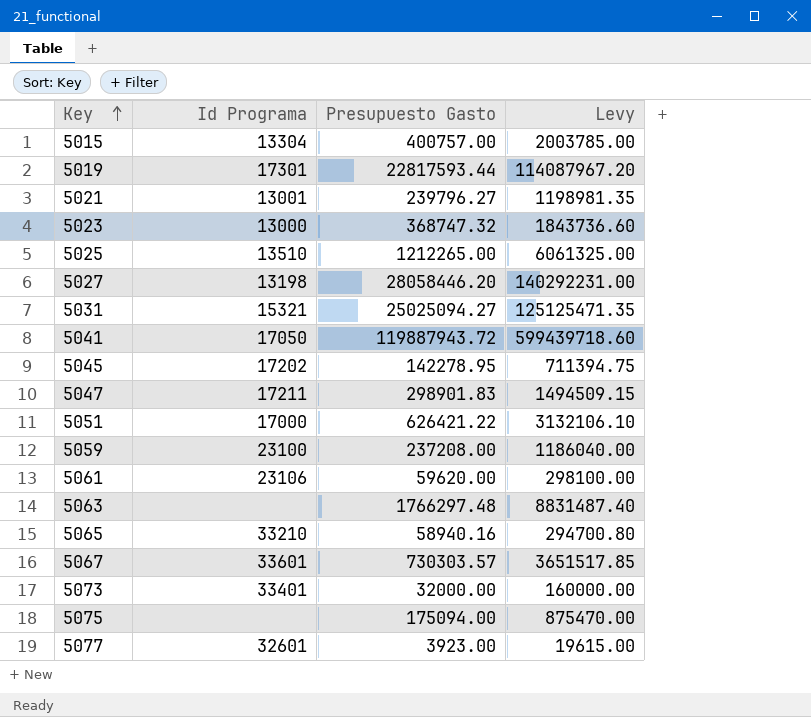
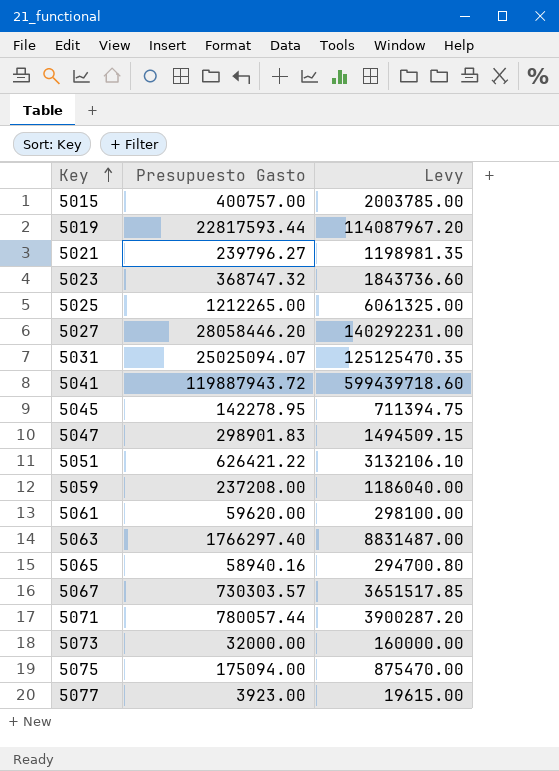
column Id Programa | position: 2 -> none
5031 | Presupuesto Gasto: 25025094.27 -> 25025094.07
5031 | Levy: 125125471.35 -> 125125470.35
5063 | Presupuesto Gasto: 1766297.48 -> 1766297.40
5063 | Levy: 8831487.40 -> 8831487.00
row 5071: none -> 780057.44 | 3900287.20

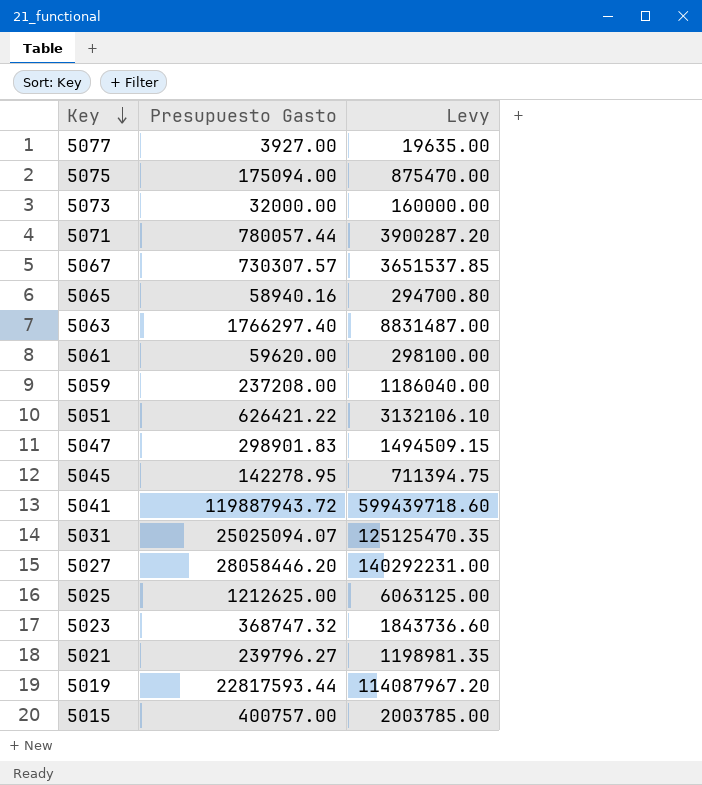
row order: Key ascending -> Key descending
5077 | Presupuesto Gasto: 3923.00 -> 3927.00
5077 | Levy: 19615.00 -> 19635.00
5067 | Presupuesto Gasto: 730303.57 -> 730307.57
5067 | Levy: 3651517.85 -> 3651537.85
5025 | Presupuesto Gasto: 1212265.00 -> 1212625.00
5025 | Levy: 6061325.00 -> 6063125.00

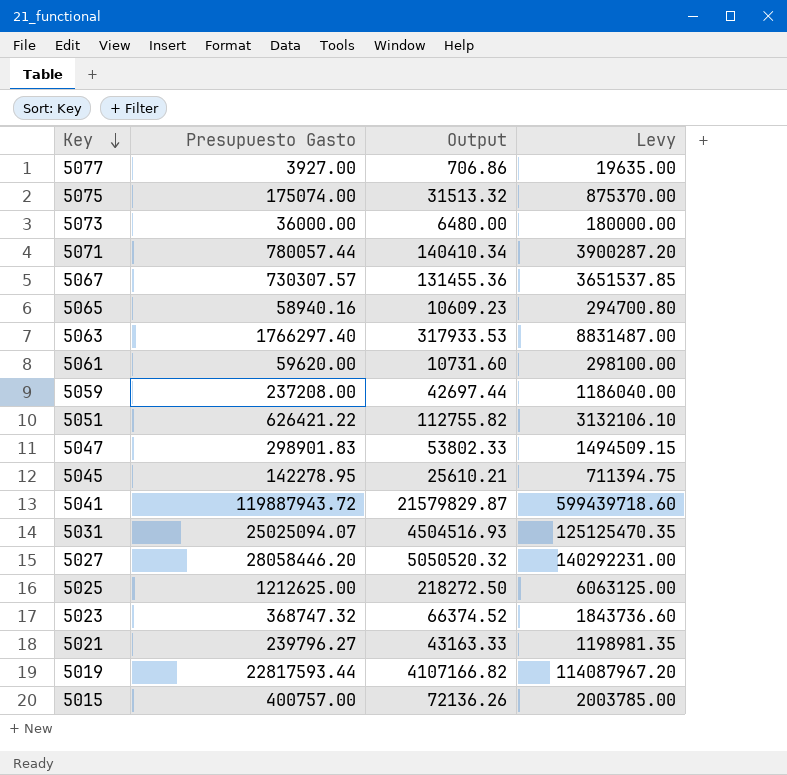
column Output | formula: none -> [Presupuesto Gasto] * 0.18
5075 | Presupuesto Gasto: 175094.00 -> 175074.00
5075 | Levy: 875470.00 -> 875370.00
5073 | Presupuesto Gasto: 32000.00 -> 36000.00
5073 | Levy: 160000.00 -> 180000.00

